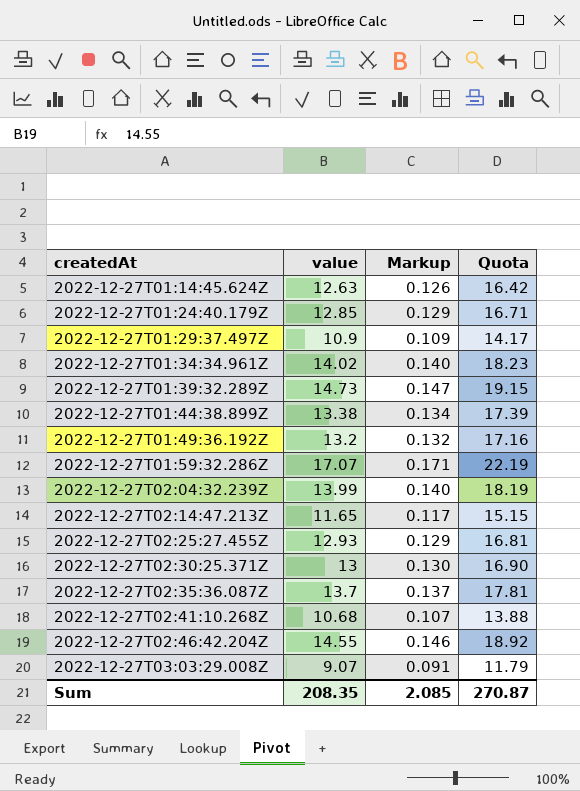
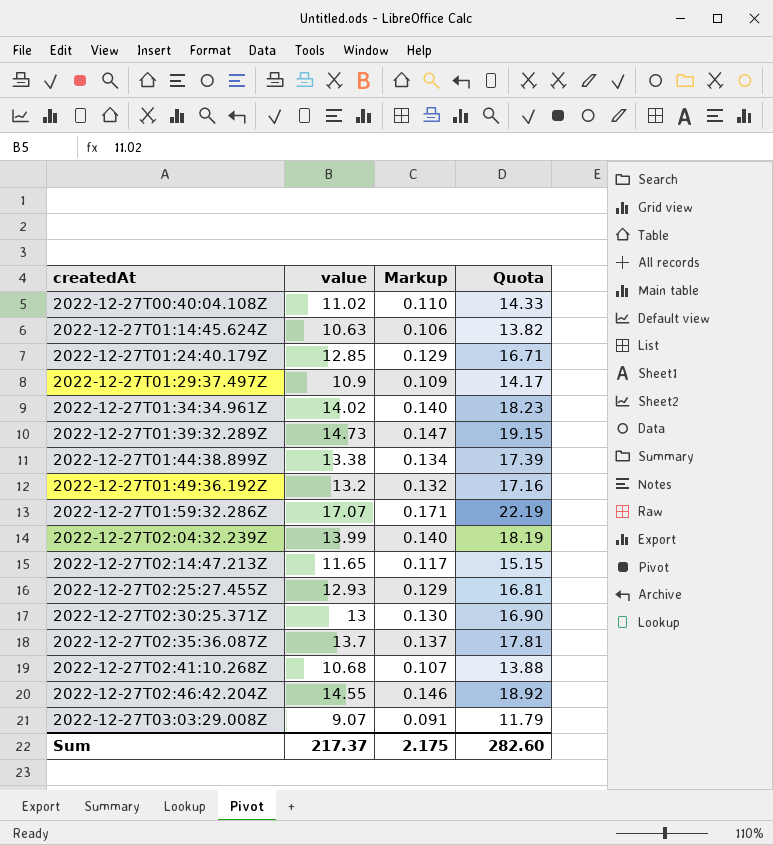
row 2022-12-27T00:40:04.108Z: none -> 11.02 | 0.110 | 14.33
2022-12-27T01:14:45.624Z | value: 12.63 -> 10.63
2022-12-27T01:14:45.624Z | Markup: 0.126 -> 0.106
2022-12-27T01:14:45.624Z | Quota: 16.42 -> 13.82
Sum | value: 208.35 -> 217.37
Sum | Markup: 2.085 -> 2.175
Sum | Quota: 270.87 -> 282.60

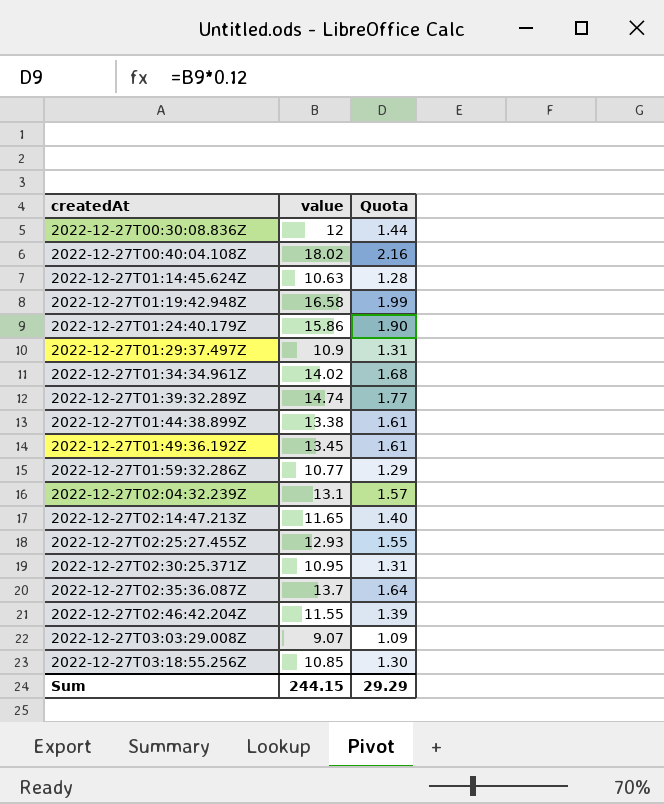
column Markup | formula: [value] * 0.01 -> none
column Quota | formula: [value] * 1.3 -> [value] * 0.12
row 2022-12-27T02:41:10.268Z: 10.68 | 0.107 | 13.88 -> none
row 2022-12-27T00:30:08.836Z: none -> 12 | 1.44
2022-12-27T00:40:04.108Z | value: 11.02 -> 18.02
row 2022-12-27T01:19:42.948Z: none -> 16.58 | 1.99
2022-12-27T01:24:40.179Z | value: 12.85 -> 15.86
2022-12-27T01:39:32.289Z | value: 14.73 -> 14.74
2022-12-27T01:49:36.192Z | value: 13.2 -> 13.45
2022-12-27T01:59:32.286Z | value: 17.07 -> 10.77
2022-12-27T02:04:32.239Z | value: 13.99 -> 13.1
2022-12-27T02:30:25.371Z | value: 13 -> 10.95
2022-12-27T02:46:42.204Z | value: 14.55 -> 11.55
row 2022-12-27T03:18:55.256Z: none -> 10.85 | 1.30
Sum | value: 217.37 -> 244.15
Sum | Quota: 282.60 -> 29.29

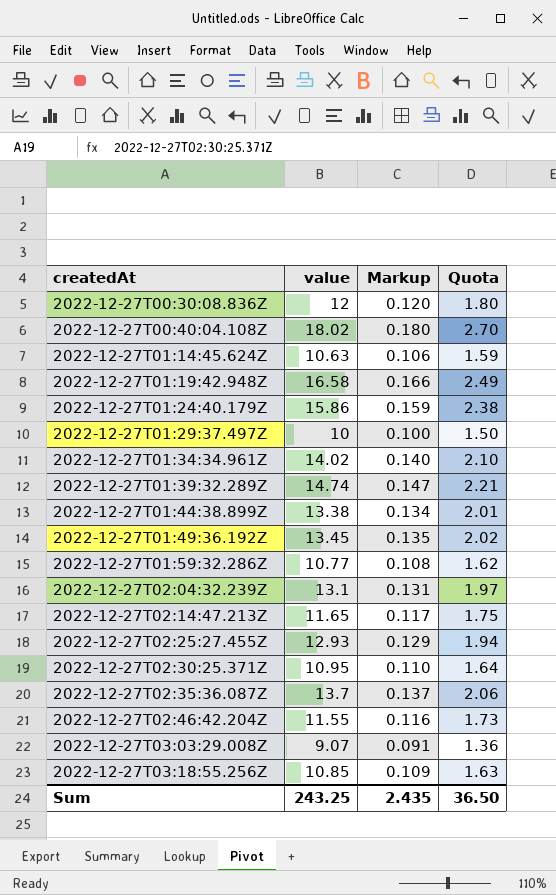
column Markup | formula: none -> [value] * 0.01
column Quota | formula: [value] * 0.12 -> [value] * 0.15
2022-12-27T01:29:37.497Z | value: 10.9 -> 10
Sum | value: 244.15 -> 243.25
Sum | Quota: 29.29 -> 36.50

